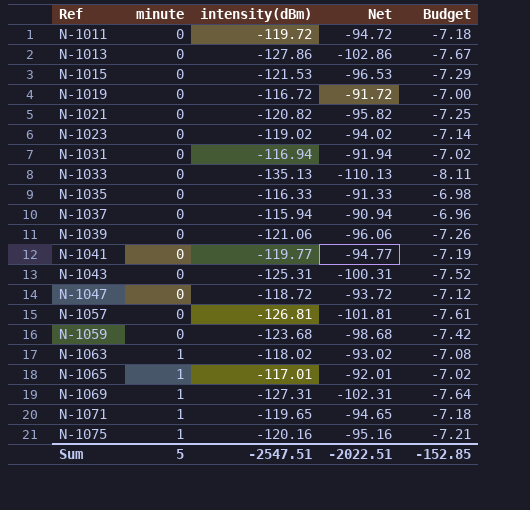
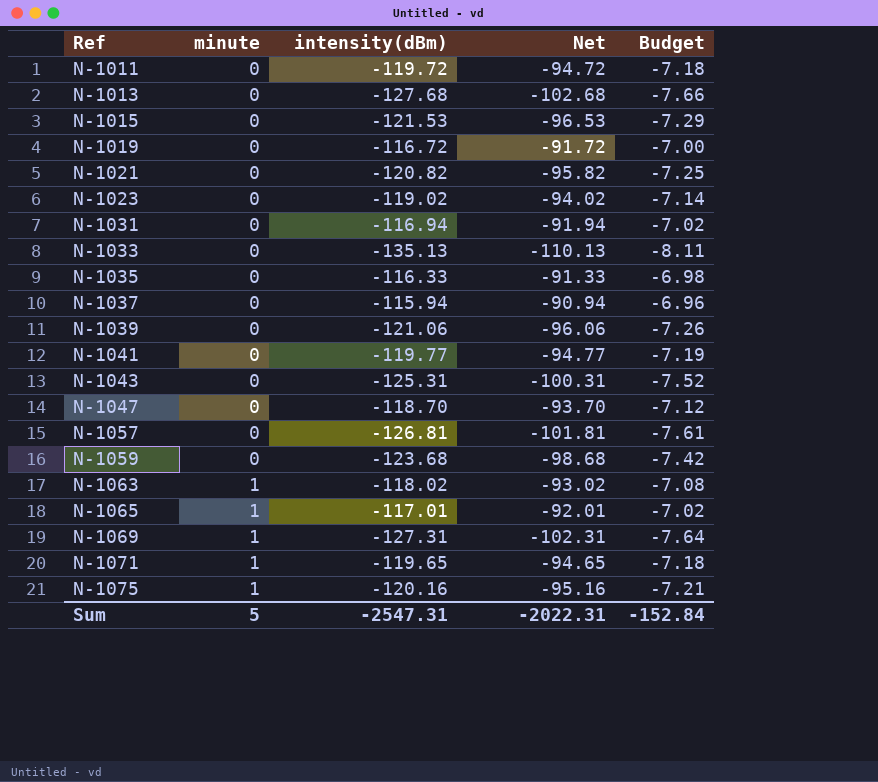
N-1013 | intensity(dBm): -127.86 -> -127.68
N-1013 | Net: -102.86 -> -102.68
N-1013 | Budget: -7.67 -> -7.66
N-1047 | intensity(dBm): -118.72 -> -118.70
N-1047 | Net: -93.72 -> -93.70
Sum | intensity(dBm): -2547.51 -> -2547.31
Sum | Net: -2022.51 -> -2022.31
Sum | Budget: -152.85 -> -152.84

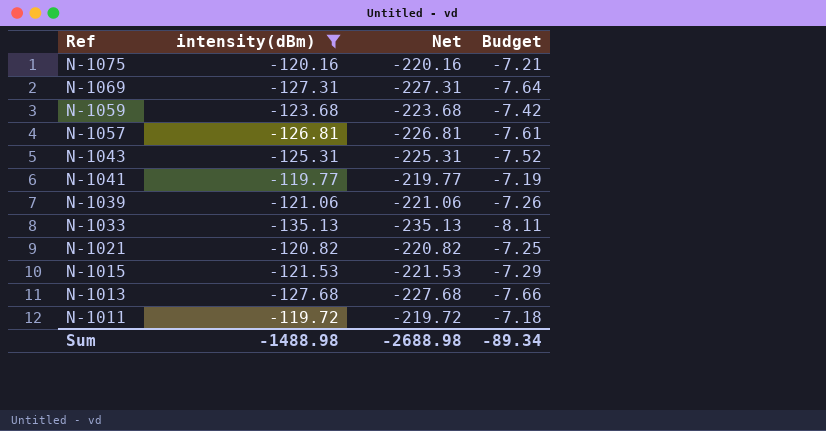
filter: none -> intensity(dBm) <= -119.72
row order: Ref ascending -> Ref descending
column minute | position: 2 -> none
column Net | formula: [intensity(dBm)] + 25 -> [intensity(dBm)] - 100
Sum | intensity(dBm): -2547.31 -> -1488.98
Sum | Net: -2022.31 -> -2688.98
Sum | Budget: -152.84 -> -89.34

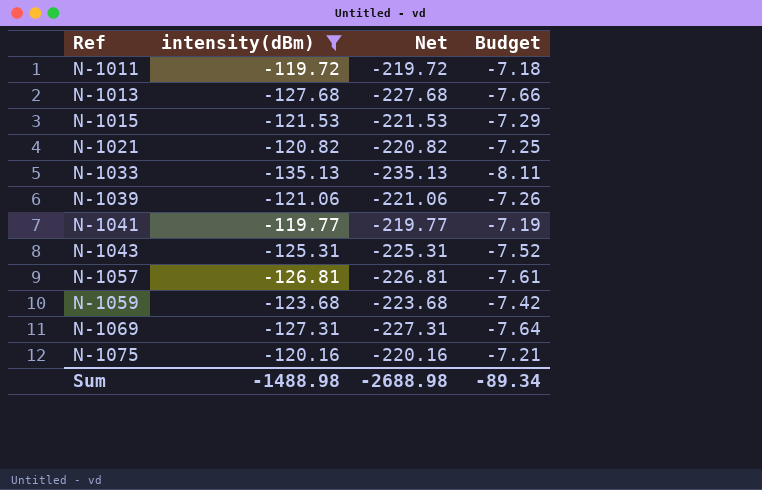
row order: Ref descending -> Ref ascending

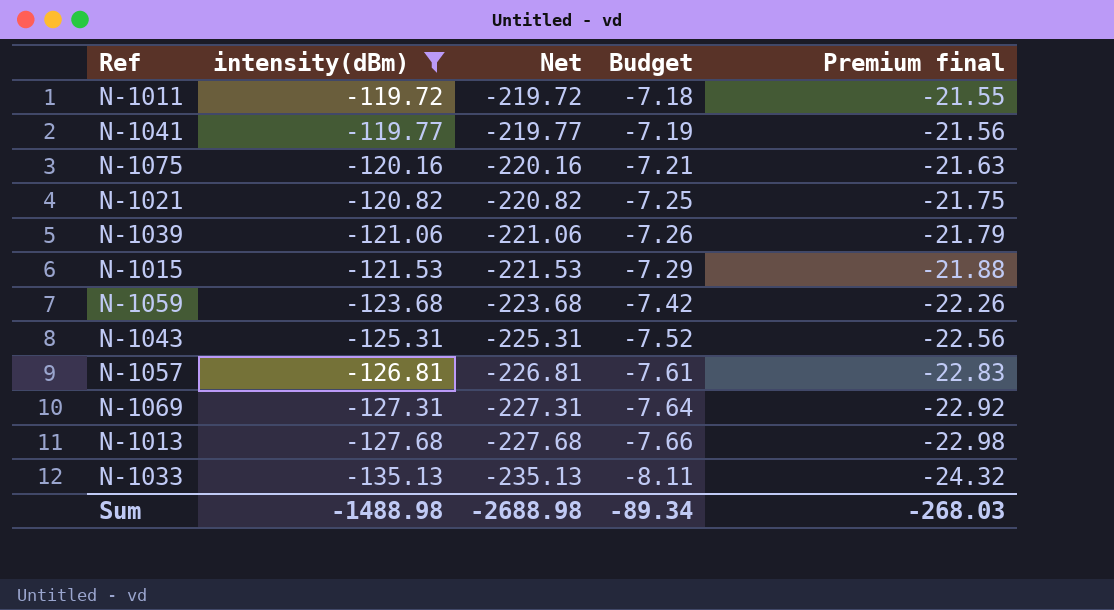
row order: Ref ascending -> intensity(dBm) descending
column Premium final | formula: none -> [intensity(dBm)] * 0.18

